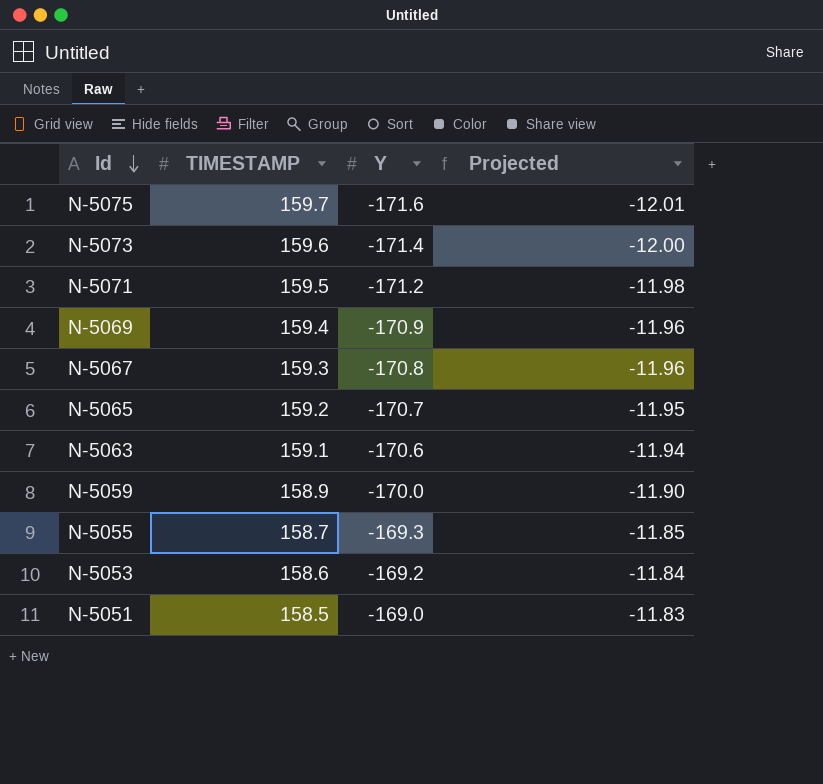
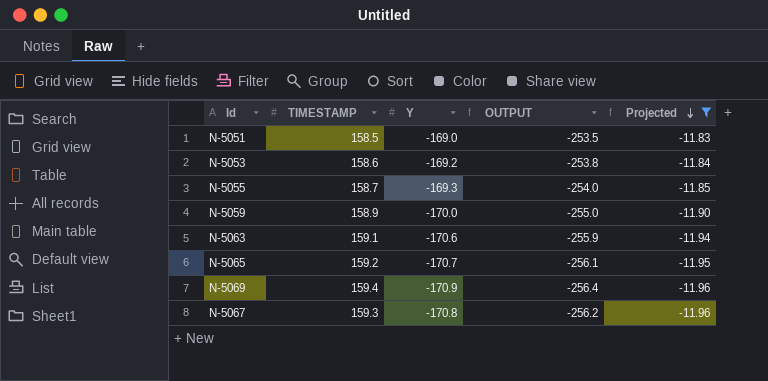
filter: none -> Projected >= -11.96
row order: Id descending -> Projected descending
column OUTPUT | formula: none -> [Y] * 1.5

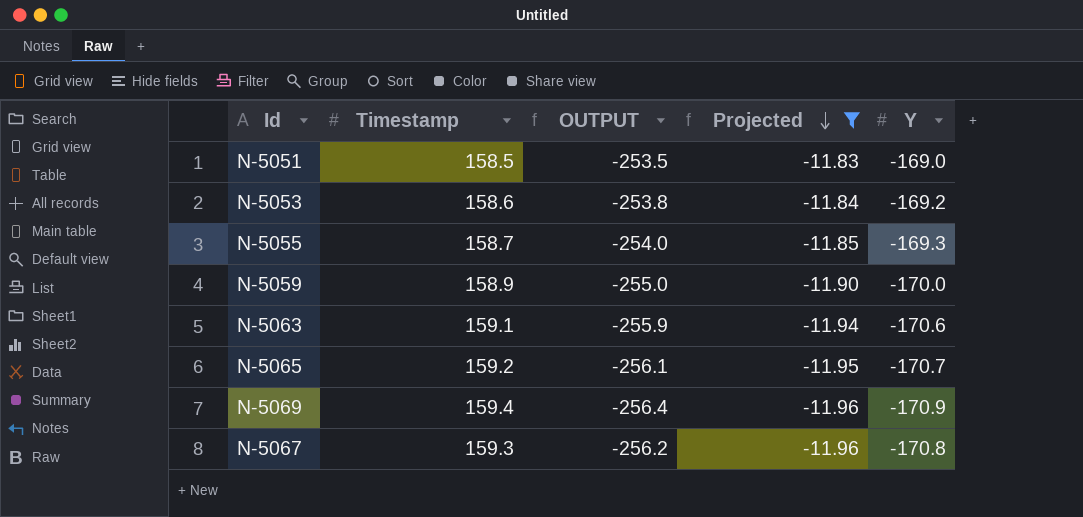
column name: TIMESTAMP -> Timestamp
column Y | position: 3 -> 5

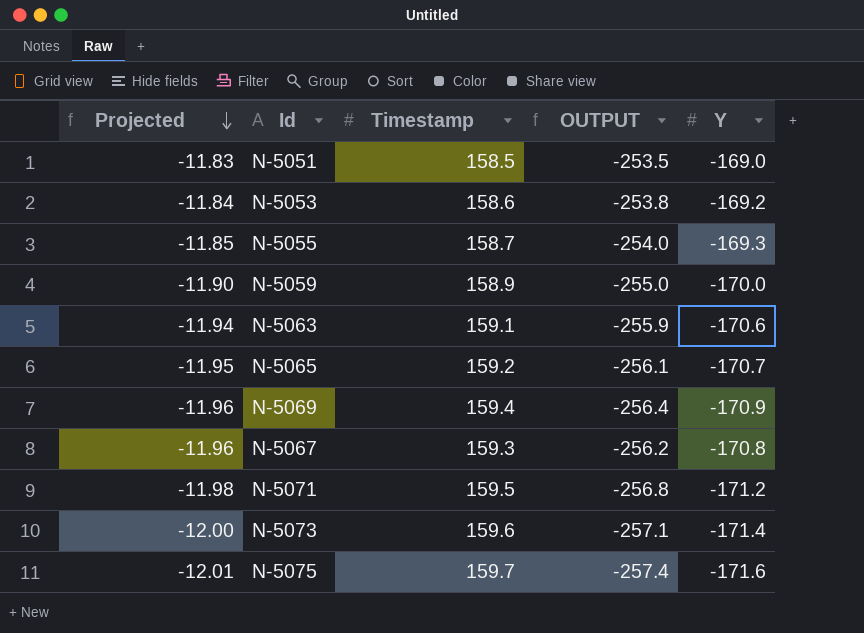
filter: Projected >= -11.96 -> none
column Projected | position: 4 -> 1

